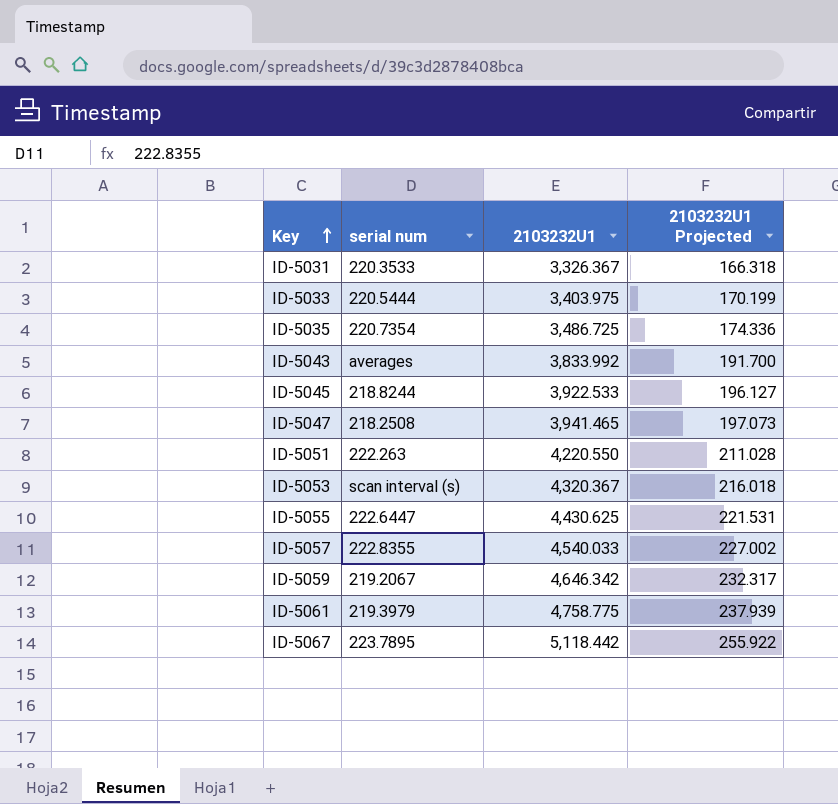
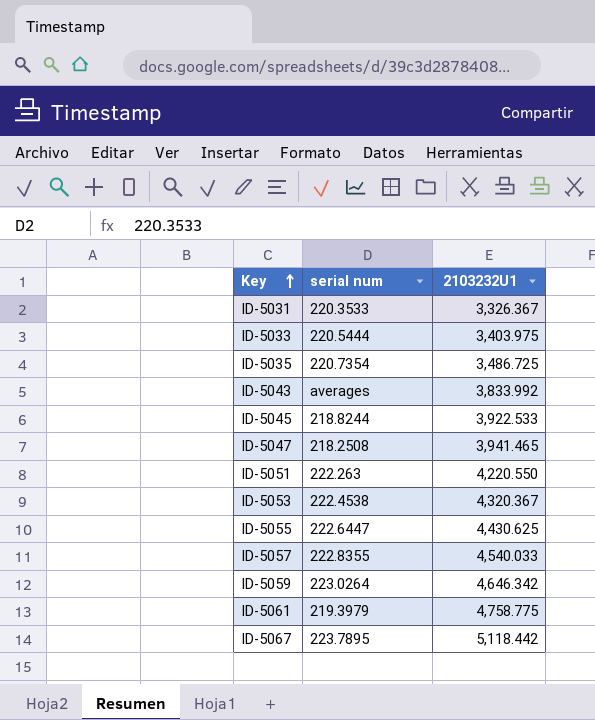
column 2103232U1 Projected | formula: [2103232U1] * 0.05 -> none
ID-5053 | serial num: scan interval (s) -> 222.4538
ID-5059 | serial num: 219.2067 -> 223.0264

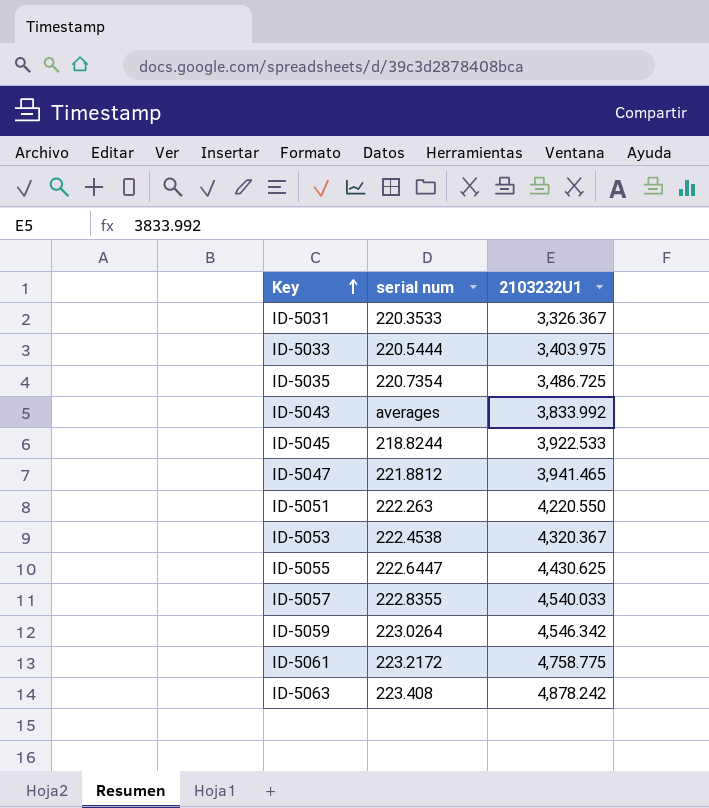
row ID-5067: 223.7895 | 5,118.442 -> none
ID-5047 | serial num: 218.2508 -> 221.8812
ID-5059 | 2103232U1: 4,646.342 -> 4,546.342
ID-5061 | serial num: 219.3979 -> 223.2172
row ID-5063: none -> 223.408 | 4,878.242

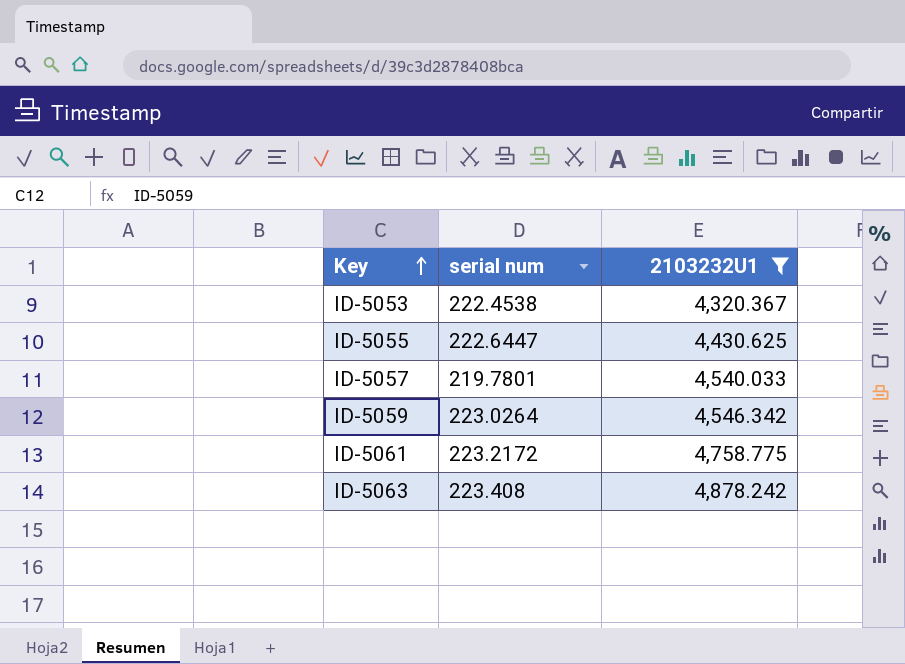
filter: none -> 2103232U1 >= 4,320.367
ID-5057 | serial num: 222.8355 -> 219.7801

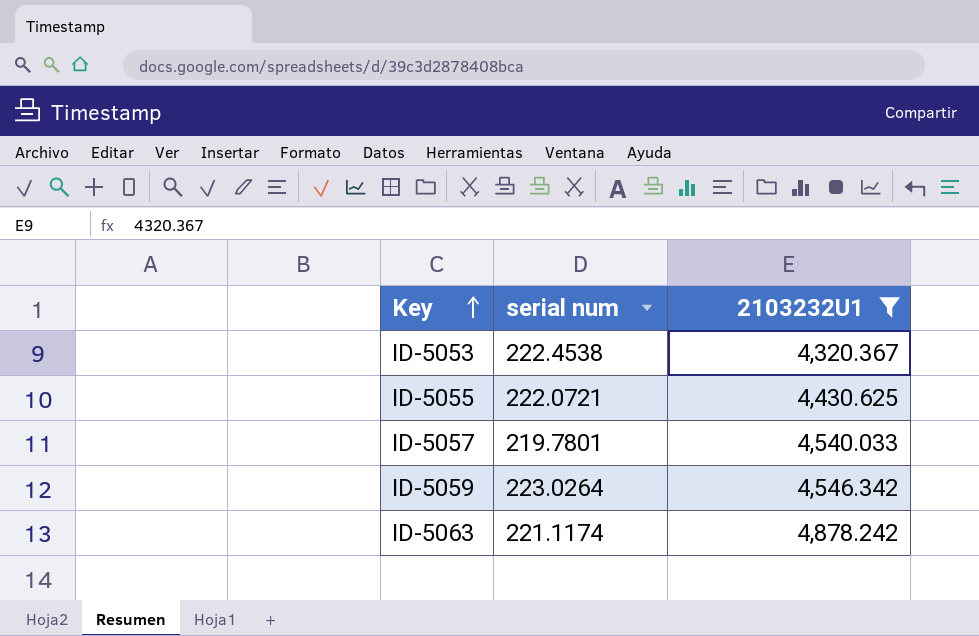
row ID-5061: 223.2172 | 4,758.775 -> none
ID-5055 | serial num: 222.6447 -> 222.0721
ID-5063 | serial num: 223.408 -> 221.1174

